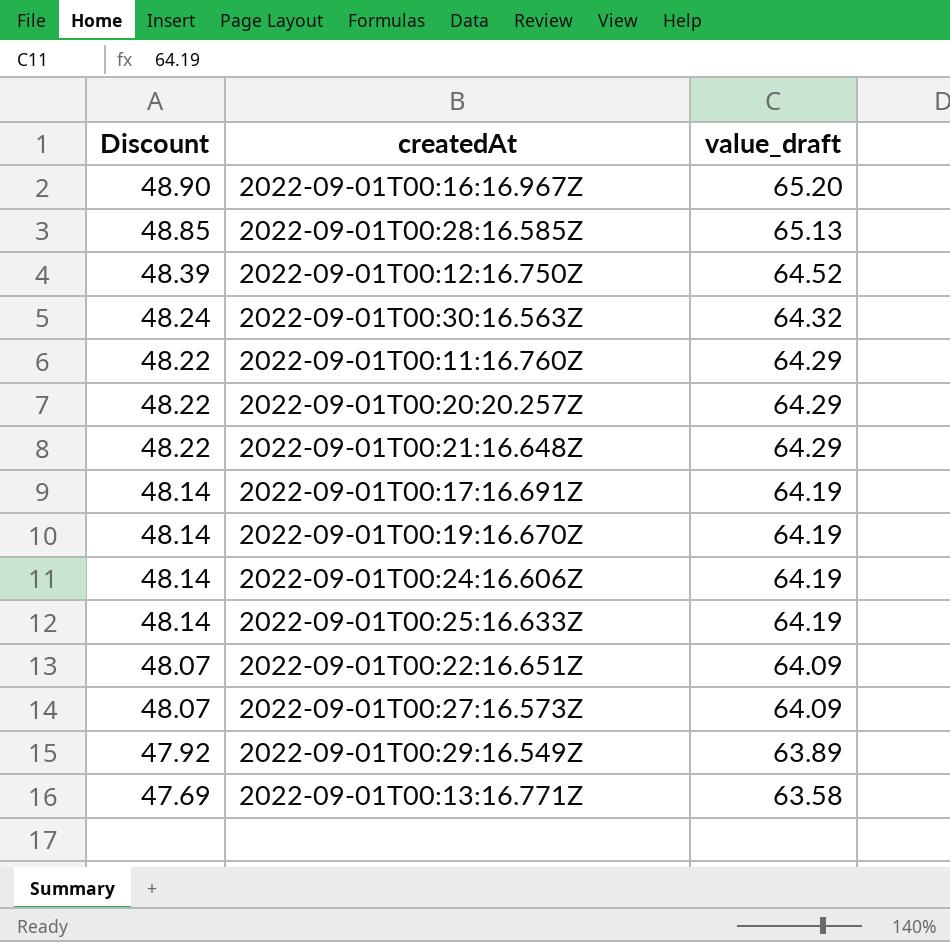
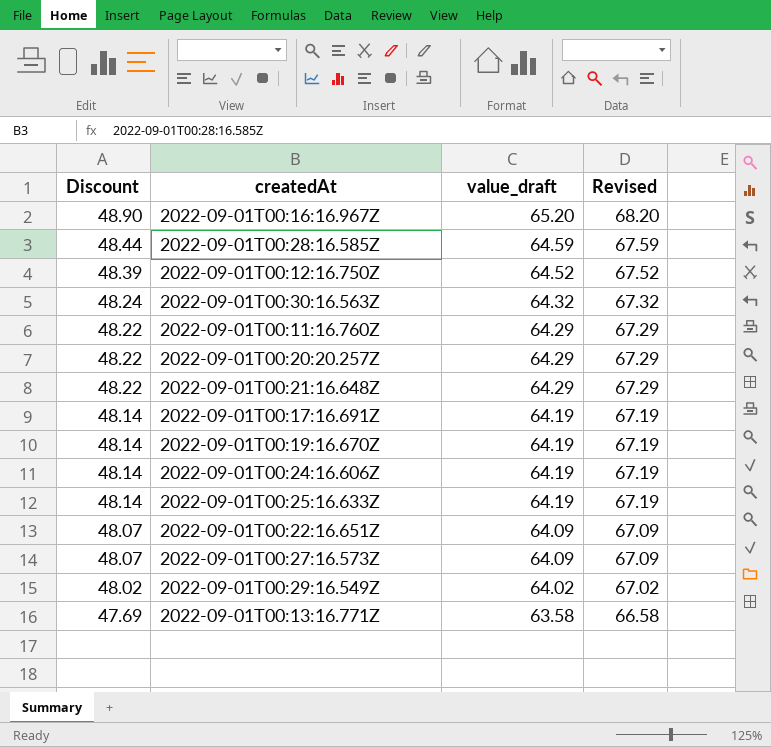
column Revised | formula: none -> [value_draft] + 3
2022-09-01T00:28:16.585Z | Discount: 48.85 -> 48.44
2022-09-01T00:28:16.585Z | value_draft: 65.13 -> 64.59
2022-09-01T00:29:16.549Z | Discount: 47.92 -> 48.02
2022-09-01T00:29:16.549Z | value_draft: 63.89 -> 64.02

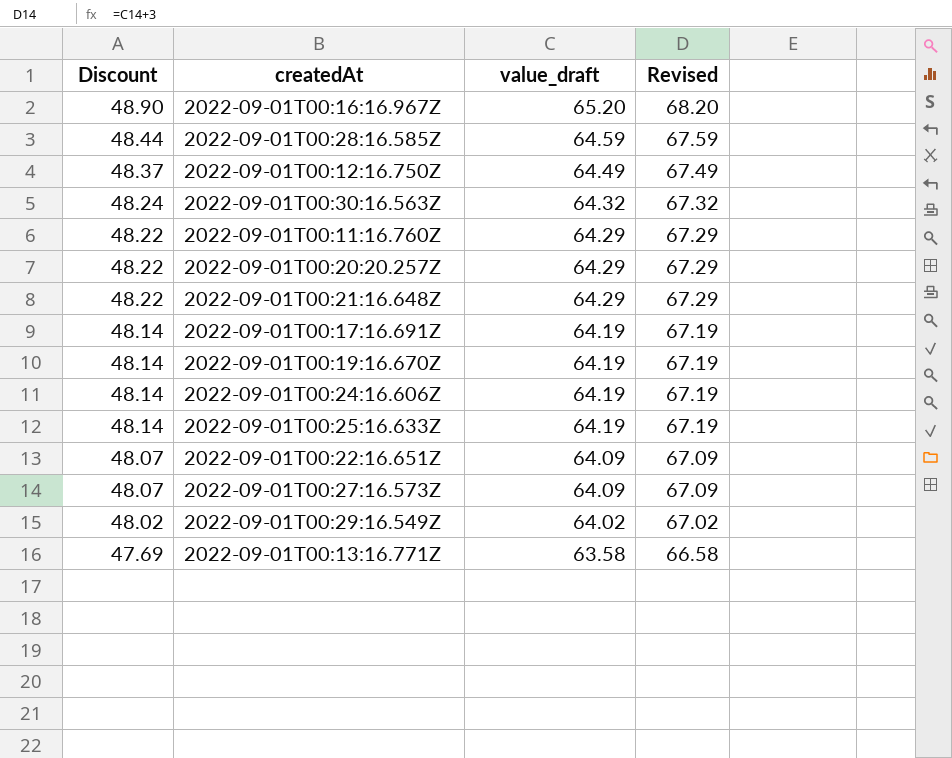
2022-09-01T00:12:16.750Z | Discount: 48.39 -> 48.37
2022-09-01T00:12:16.750Z | value_draft: 64.52 -> 64.49
2022-09-01T00:12:16.750Z | Revised: 67.52 -> 67.49

